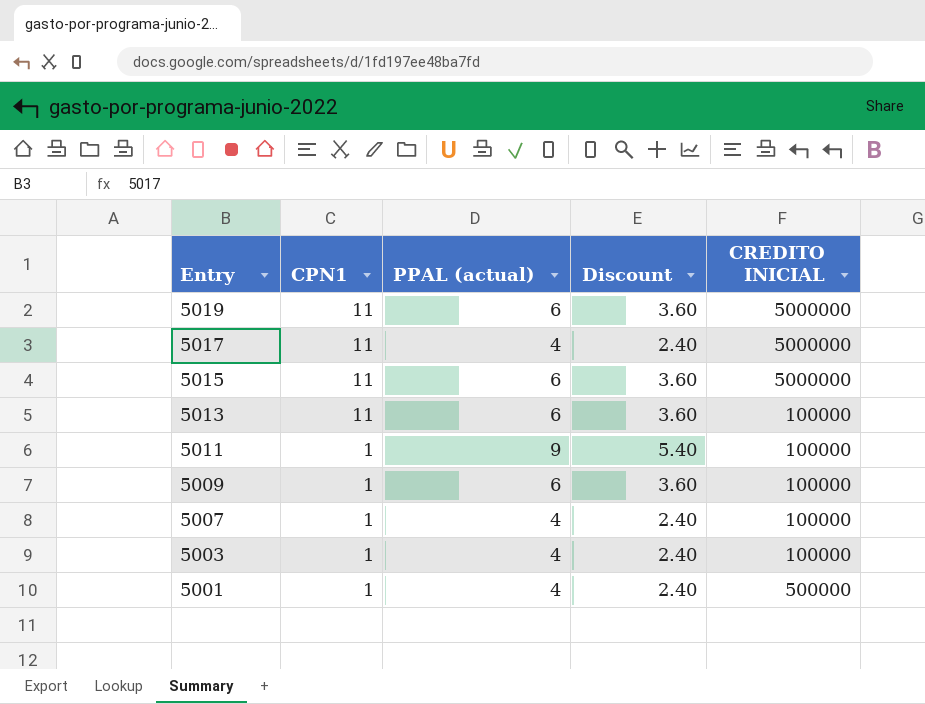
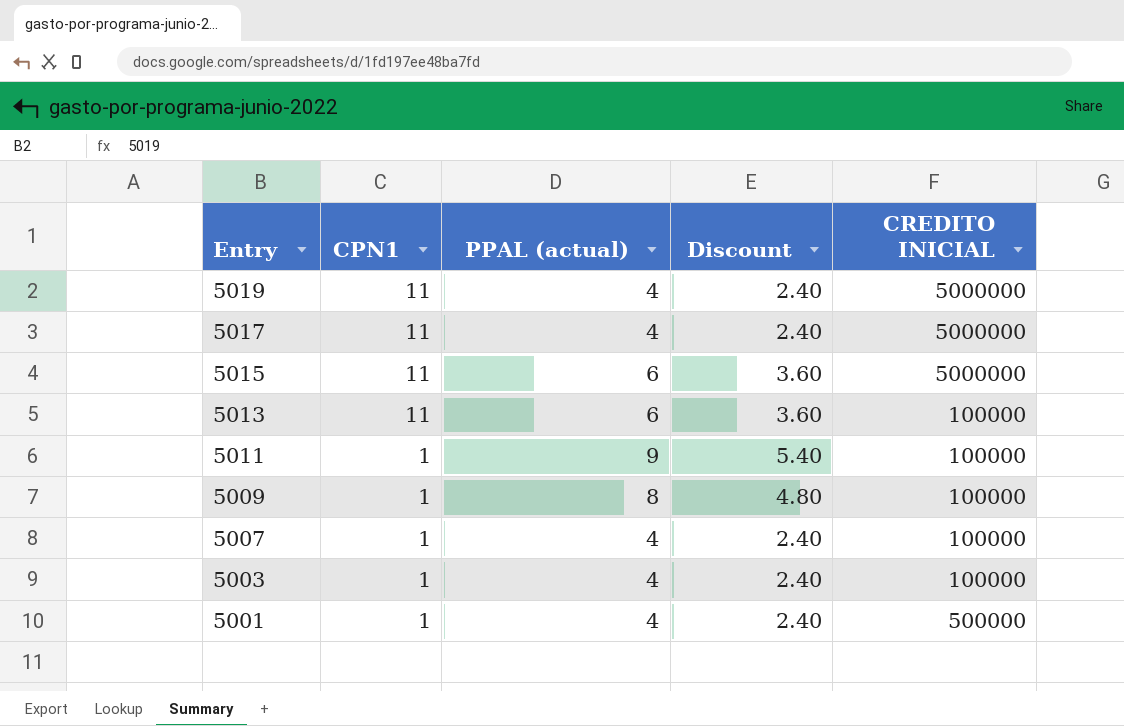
5019 | PPAL (actual): 6 -> 4
5019 | Discount: 3.60 -> 2.40
5009 | PPAL (actual): 6 -> 8
5009 | Discount: 3.60 -> 4.80

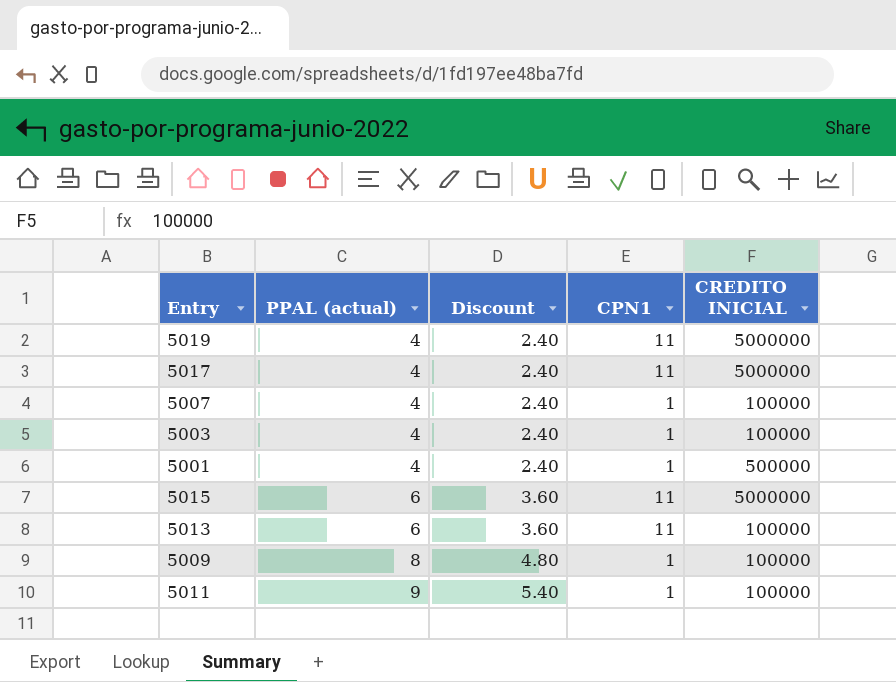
row order: Entry descending -> PPAL (actual) ascending
column CPN1 | position: 2 -> 4

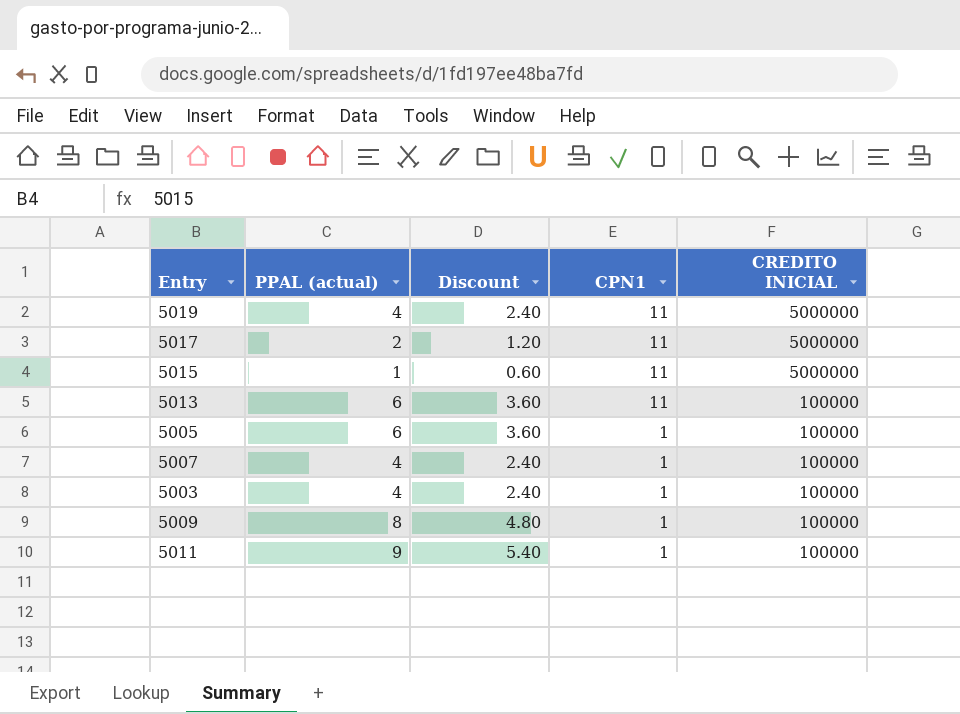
row order: PPAL (actual) ascending -> CPN1 descending
row 5001: 4 | 2.40 | 1 | 500000 -> none
5017 | PPAL (actual): 4 -> 2
5017 | Discount: 2.40 -> 1.20
5015 | PPAL (actual): 6 -> 1
5015 | Discount: 3.60 -> 0.60
row 5005: none -> 6 | 3.60 | 1 | 100000

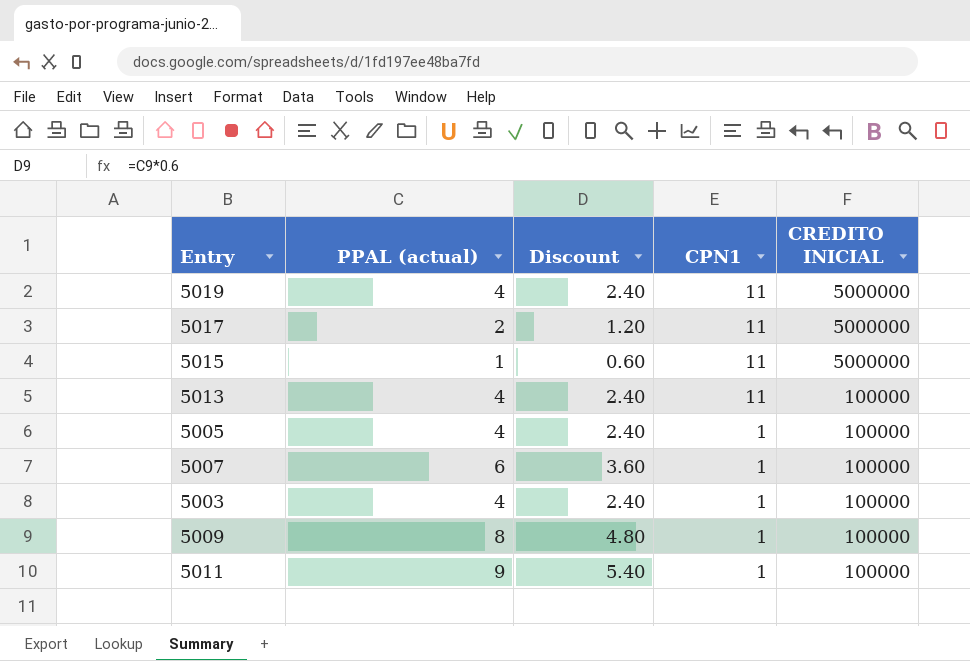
5013 | PPAL (actual): 6 -> 4
5013 | Discount: 3.60 -> 2.40
5005 | PPAL (actual): 6 -> 4
5005 | Discount: 3.60 -> 2.40
5007 | PPAL (actual): 4 -> 6
5007 | Discount: 2.40 -> 3.60

